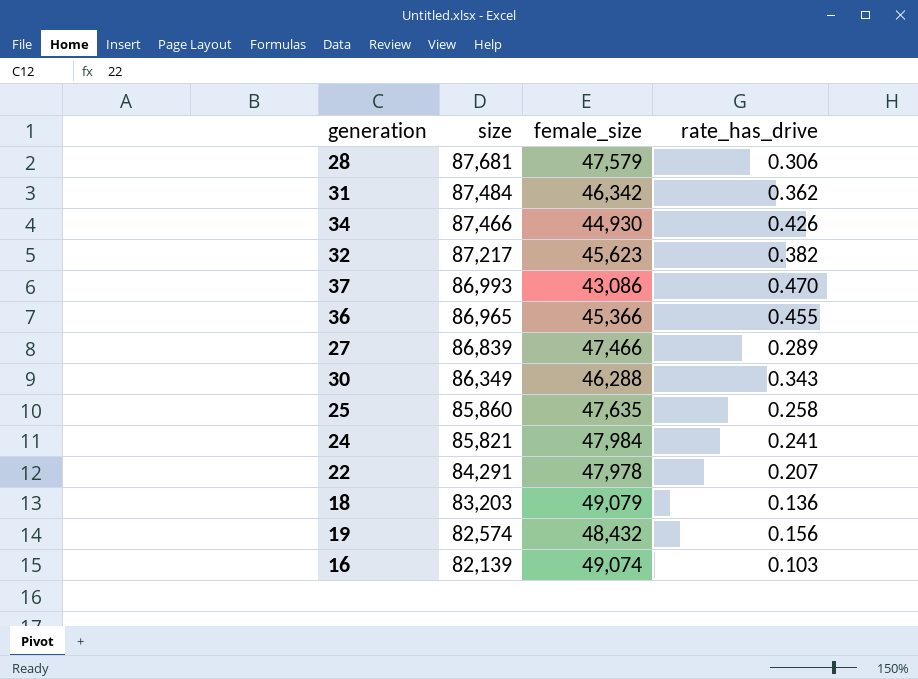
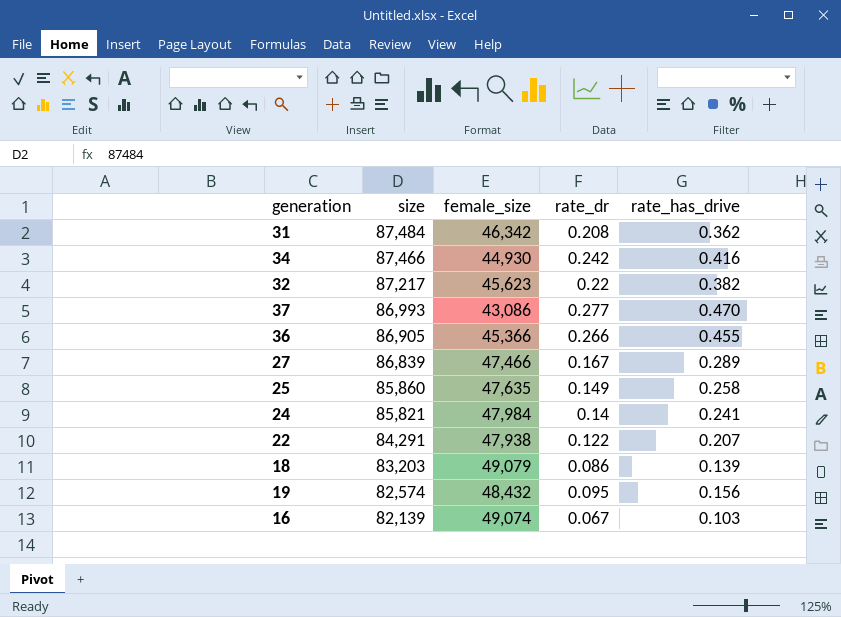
column rate_dr | position: none -> 4
row 28: 87,681 | 47,579 | 0.306 -> none
row 30: 86,349 | 46,288 | 0.343 -> none
34 | rate_has_drive: 0.426 -> 0.416
36 | size: 86,965 -> 86,905
22 | female_size: 47,978 -> 47,938
18 | rate_has_drive: 0.136 -> 0.139

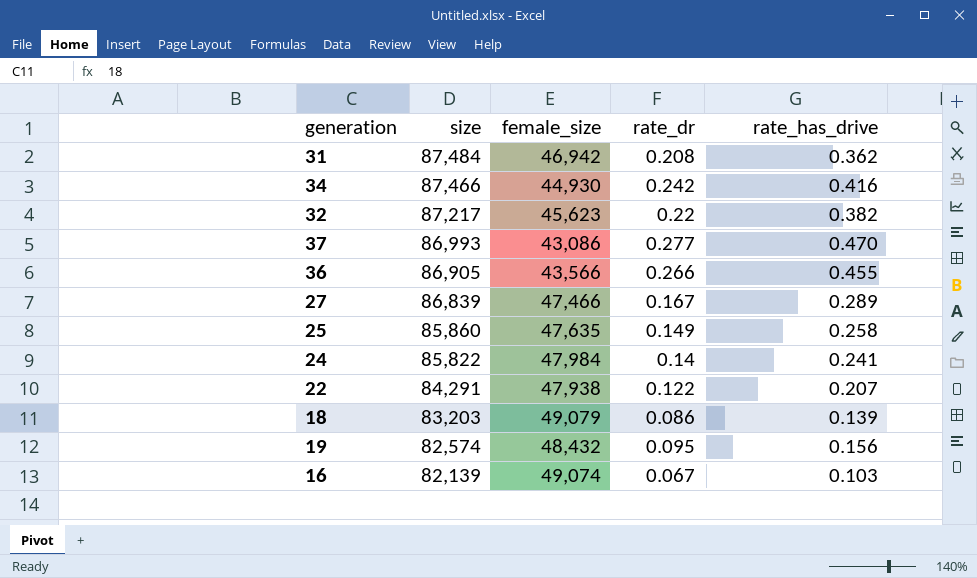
31 | female_size: 46,342 -> 46,942
36 | female_size: 45,366 -> 43,566
24 | size: 85,821 -> 85,822

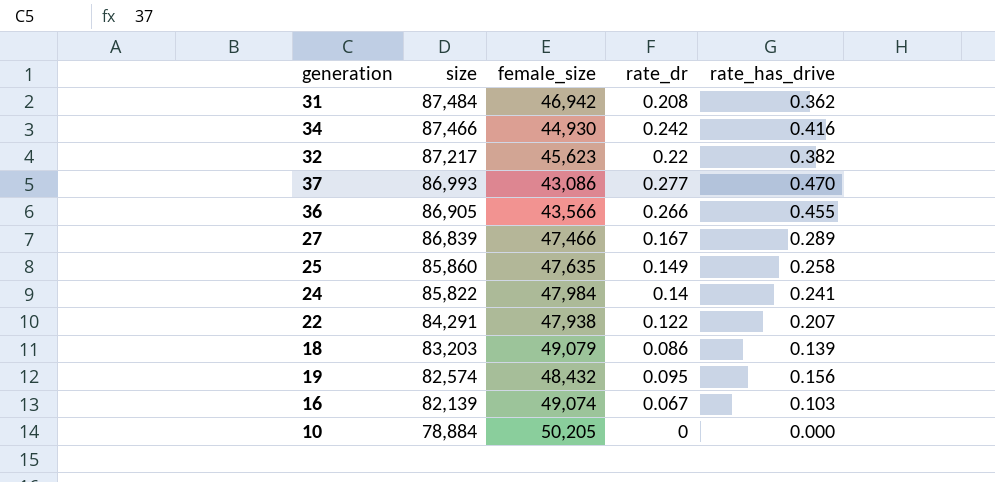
row 10: none -> 78,884 | 50,205 | 0 | 0.000

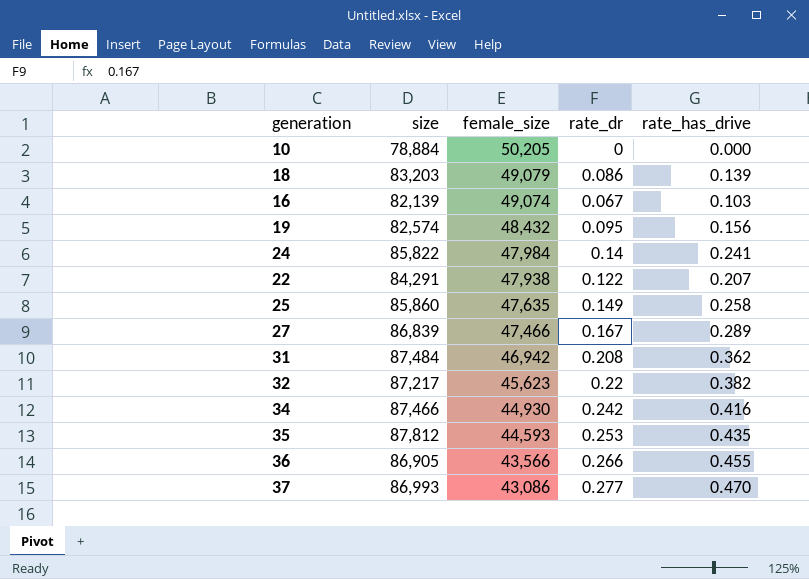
row order: size descending -> female_size descending
row 35: none -> 87,812 | 44,593 | 0.253 | 0.435

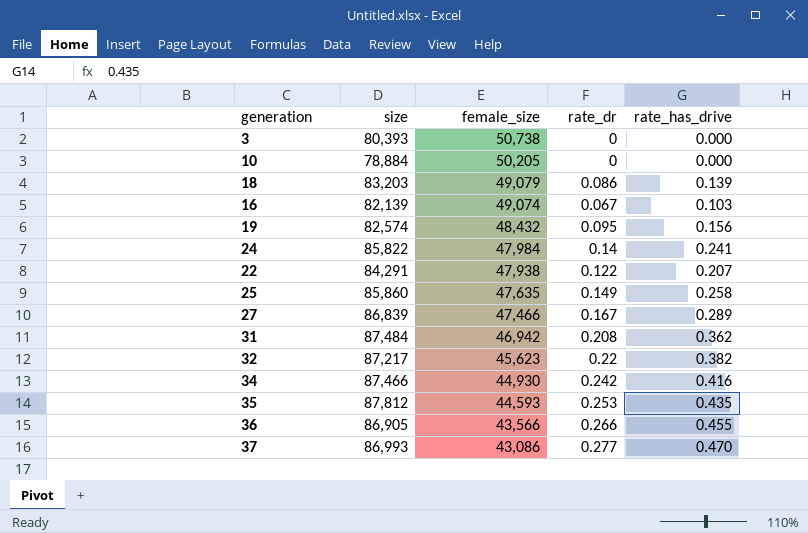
row 3: none -> 80,393 | 50,738 | 0 | 0.000

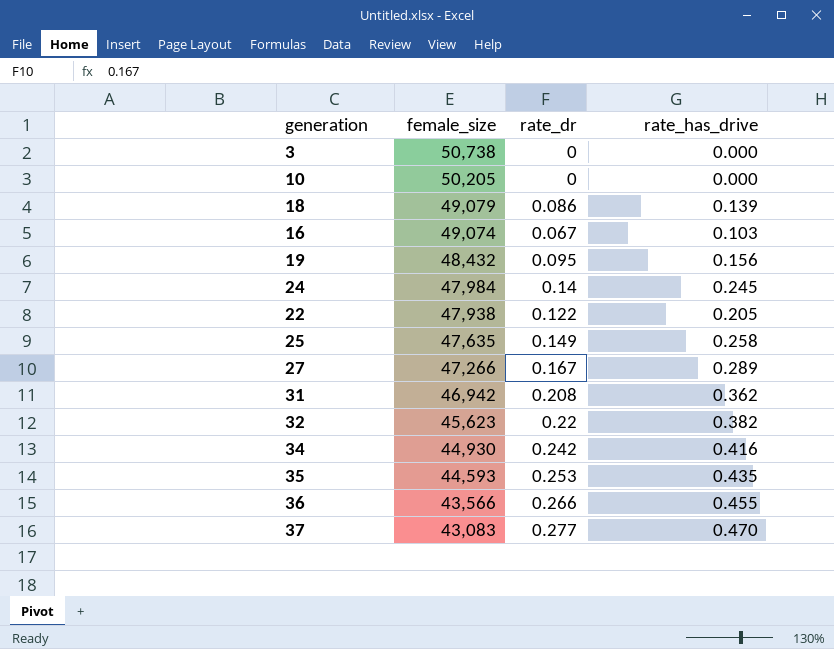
column size | position: 2 -> none
24 | rate_has_drive: 0.241 -> 0.245
22 | rate_has_drive: 0.207 -> 0.205
27 | female_size: 47,466 -> 47,266
37 | female_size: 43,086 -> 43,083

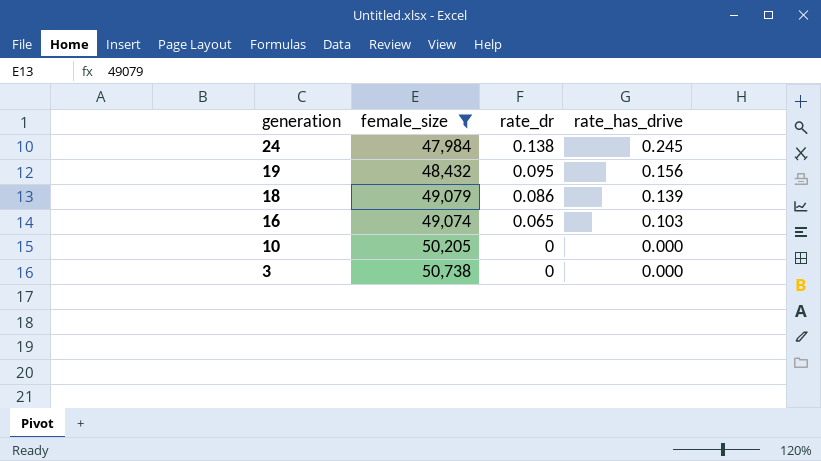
filter: none -> female_size >= 47,984
row order: female_size descending -> generation descending
24 | rate_dr: 0.14 -> 0.138
16 | rate_dr: 0.067 -> 0.065

